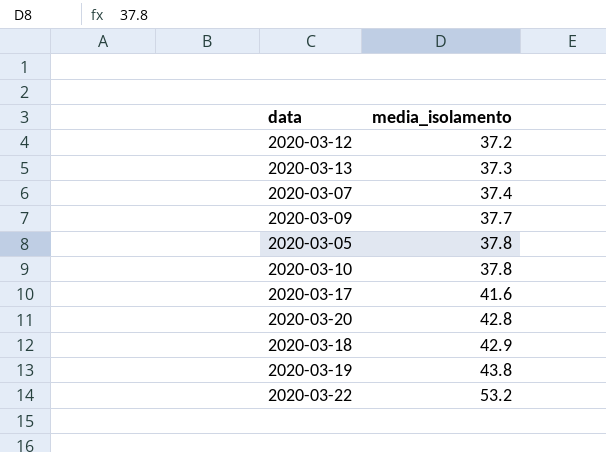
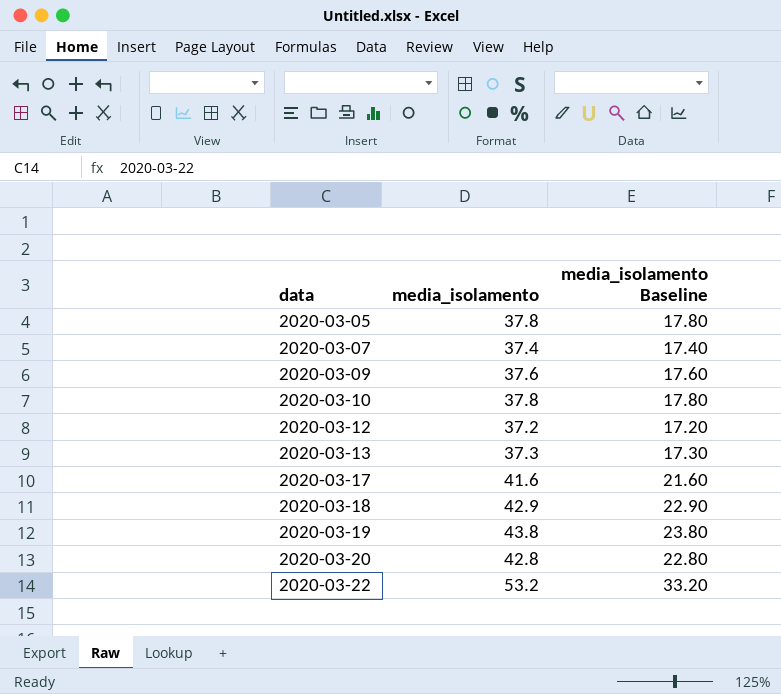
row order: media_isolamento ascending -> data ascending
column media_isolamento Baseline | formula: none -> [media_isolamento] - 20
2020-03-09 | media_isolamento: 37.7 -> 37.6

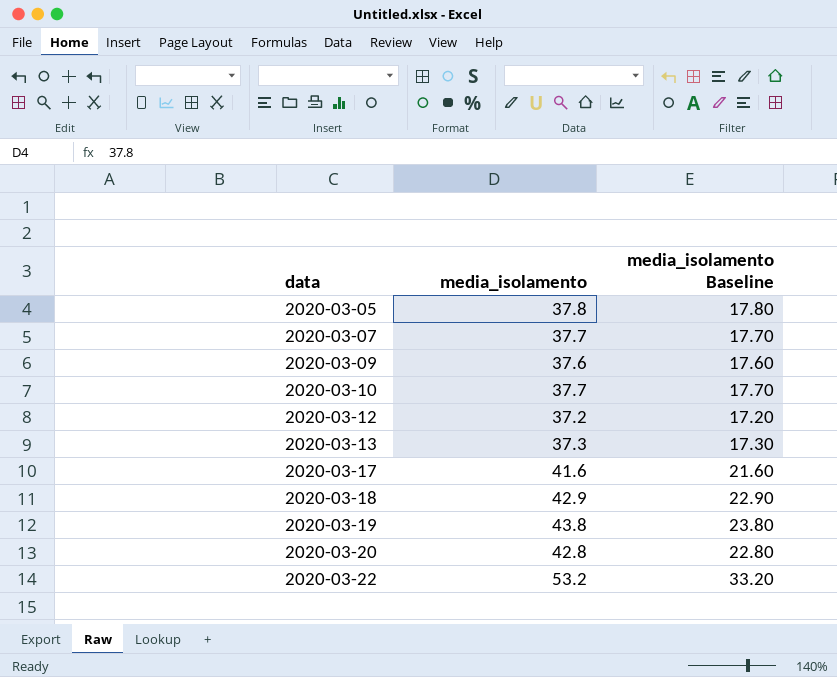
2020-03-07 | media_isolamento: 37.4 -> 37.7
2020-03-07 | media_isolamento Baseline: 17.40 -> 17.70
2020-03-10 | media_isolamento: 37.8 -> 37.7
2020-03-10 | media_isolamento Baseline: 17.80 -> 17.70

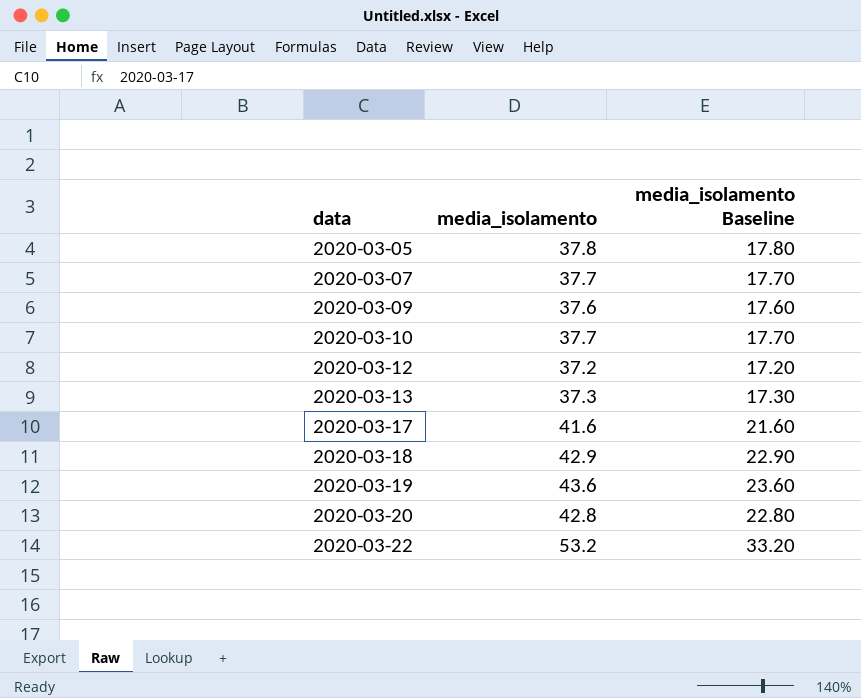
2020-03-19 | media_isolamento: 43.8 -> 43.6
2020-03-19 | media_isolamento Baseline: 23.80 -> 23.60

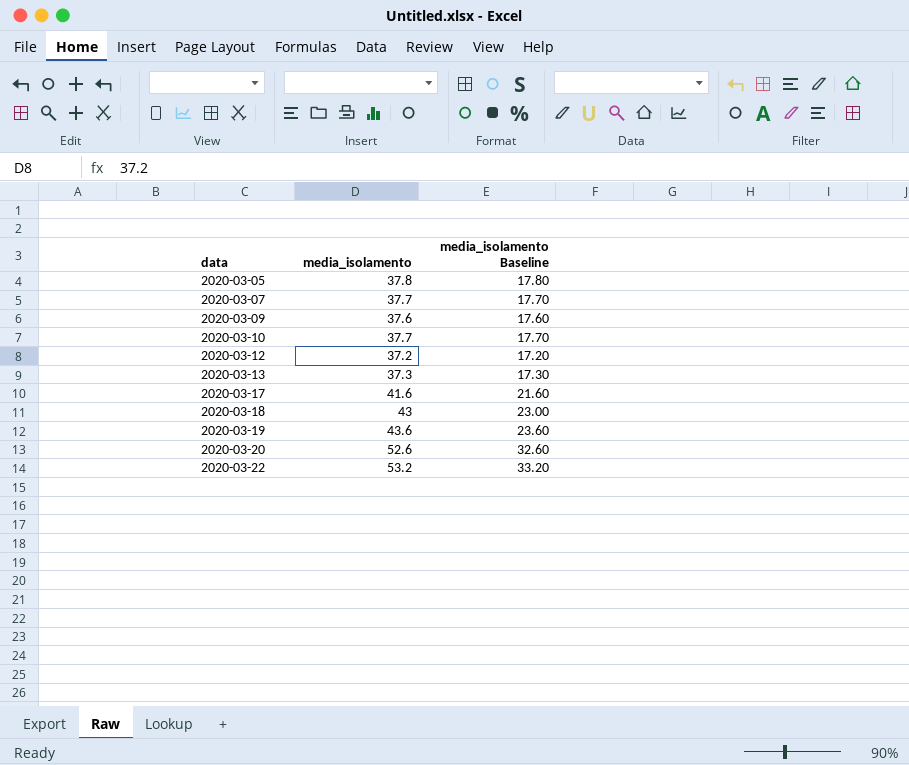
2020-03-18 | media_isolamento: 42.9 -> 43
2020-03-18 | media_isolamento Baseline: 22.90 -> 23.00
2020-03-20 | media_isolamento: 42.8 -> 52.6
2020-03-20 | media_isolamento Baseline: 22.80 -> 32.60

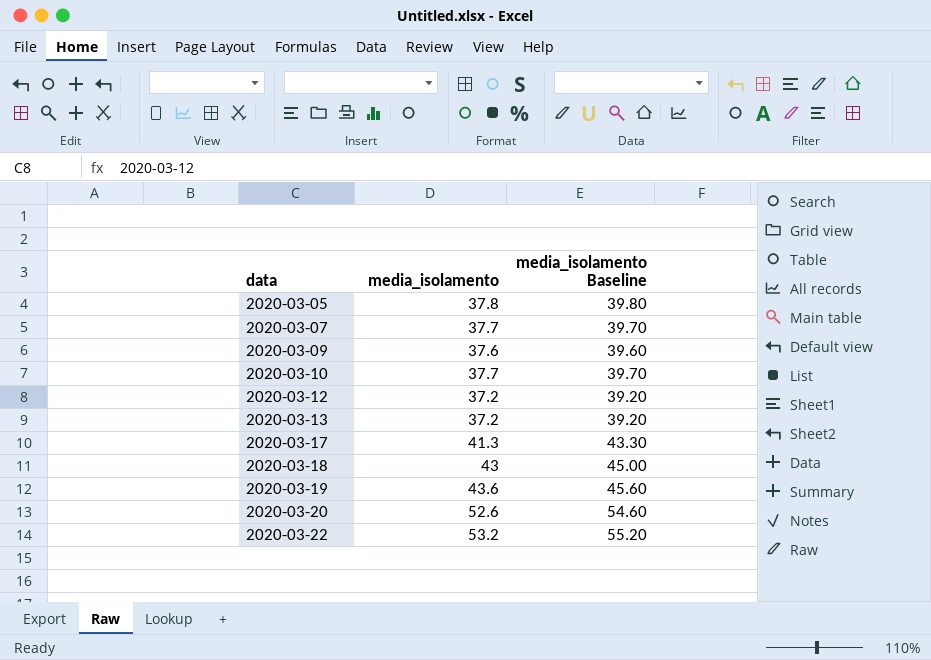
column media_isolamento Baseline | formula: [media_isolamento] - 20 -> [media_isolamento] + 2
2020-03-13 | media_isolamento: 37.3 -> 37.2
2020-03-17 | media_isolamento: 41.6 -> 41.3

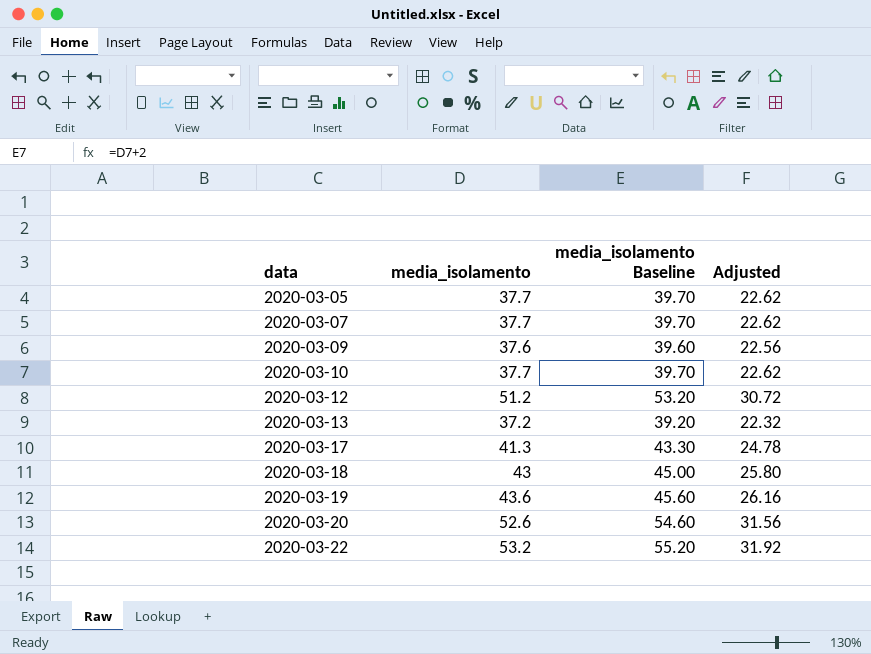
column Adjusted | formula: none -> [media_isolamento] * 0.6
2020-03-05 | media_isolamento: 37.8 -> 37.7
2020-03-05 | media_isolamento Baseline: 39.80 -> 39.70
2020-03-12 | media_isolamento: 37.2 -> 51.2
2020-03-12 | media_isolamento Baseline: 39.20 -> 53.20

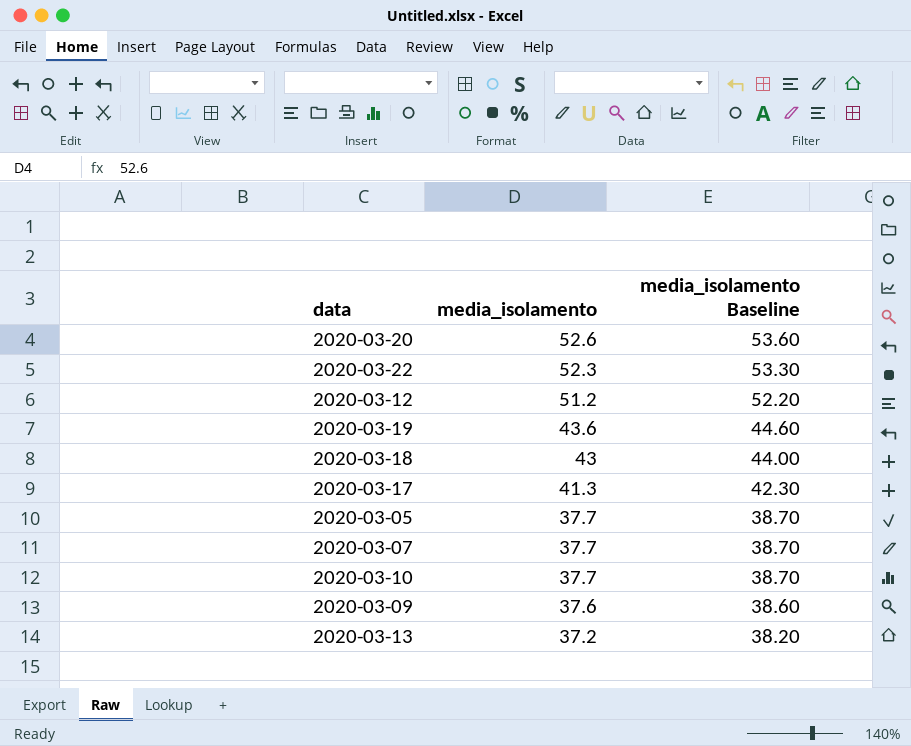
row order: data ascending -> media_isolamento descending
column Adjusted | formula: [media_isolamento] * 0.6 -> none
column media_isolamento Baseline | formula: [media_isolamento] + 2 -> [media_isolamento] + 1
2020-03-22 | media_isolamento: 53.2 -> 52.3

